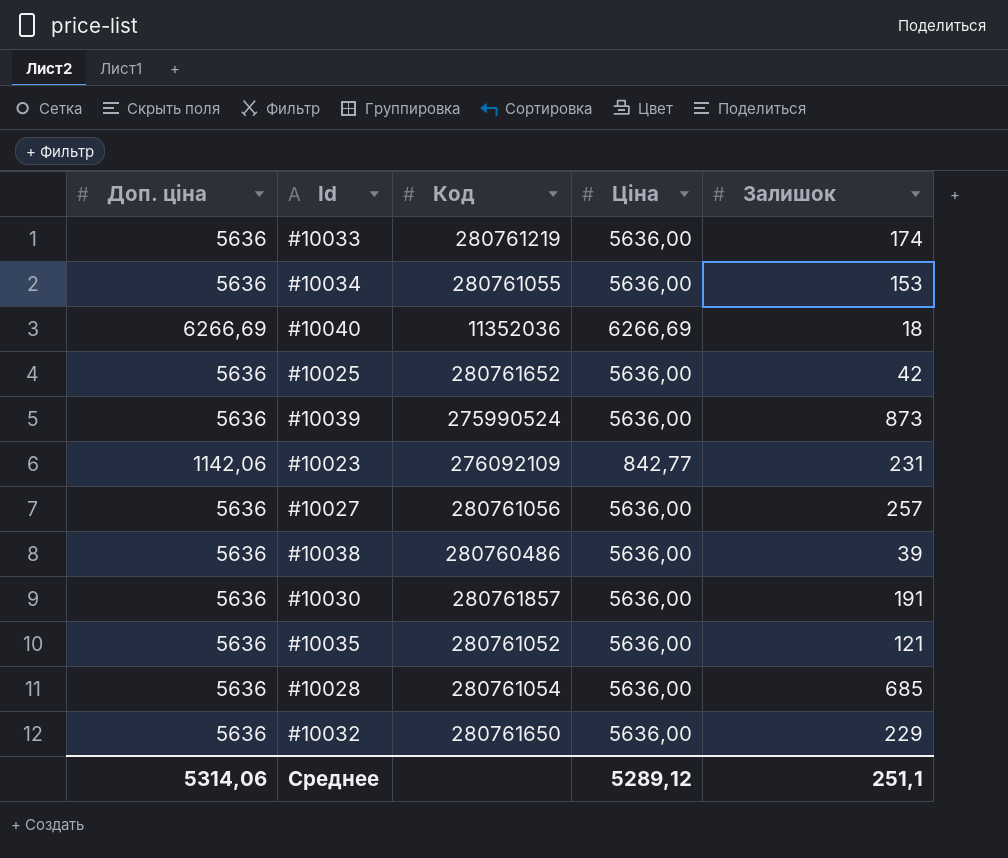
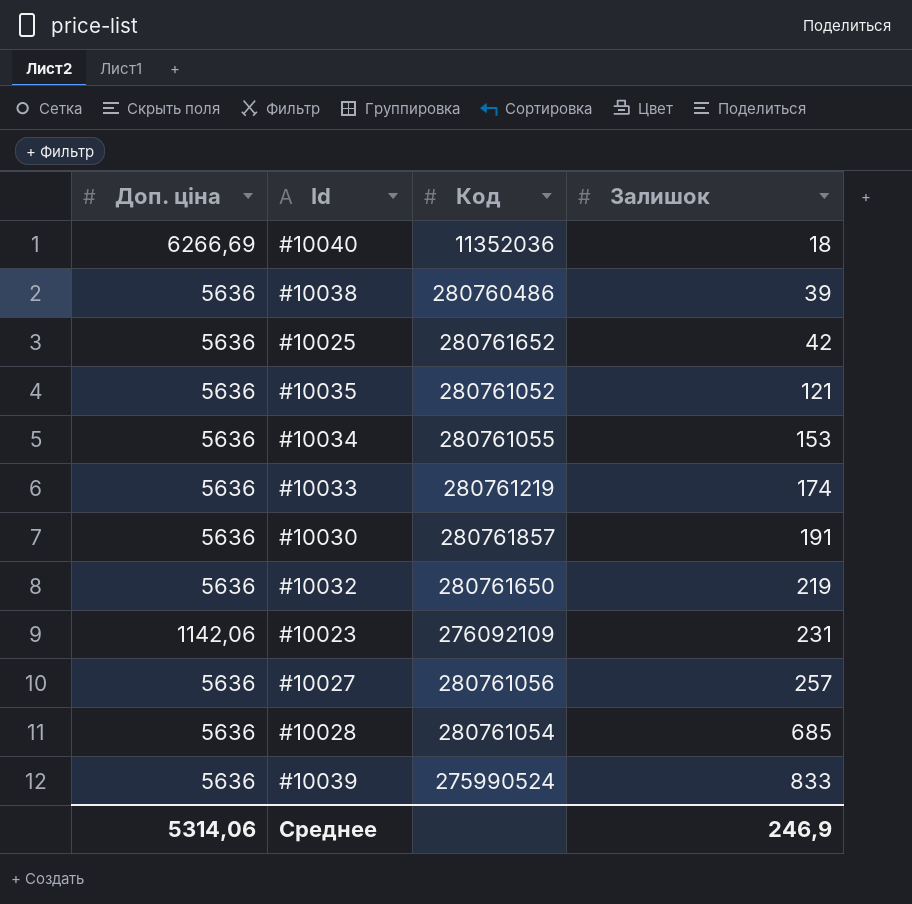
row order: none -> Залишок ascending
column Ціна | position: 4 -> none
#10032 | Залишок: 229 -> 219
#10039 | Залишок: 873 -> 833
Среднее | Залишок: 251,1 -> 246,9

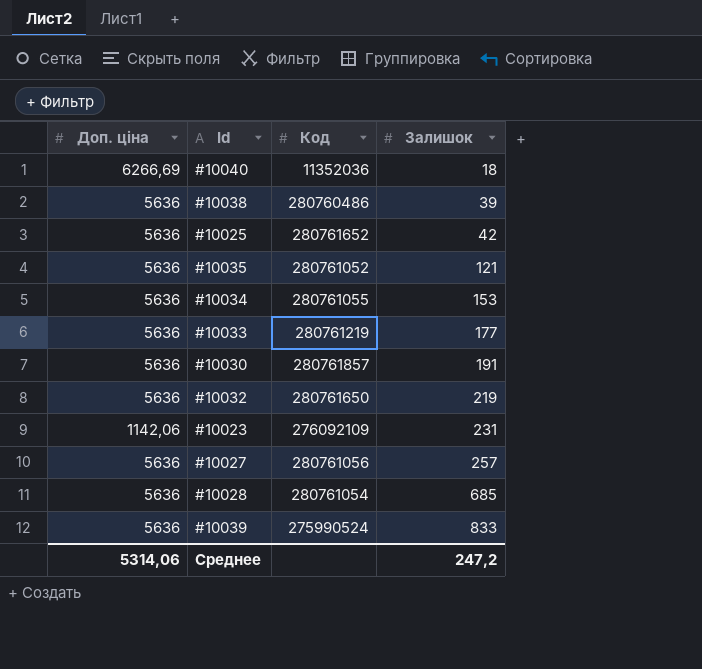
#10033 | Залишок: 174 -> 177
Среднее | Залишок: 246,9 -> 247,2

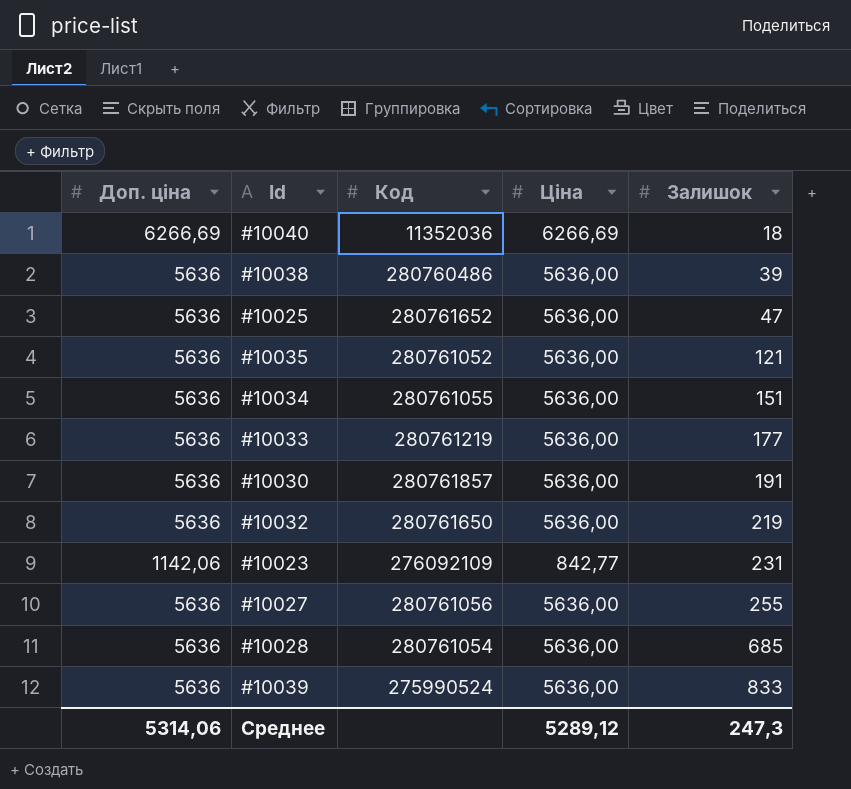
column Ціна | position: none -> 4
#10025 | Залишок: 42 -> 47
#10034 | Залишок: 153 -> 151
#10027 | Залишок: 257 -> 255
Среднее | Залишок: 247,2 -> 247,3

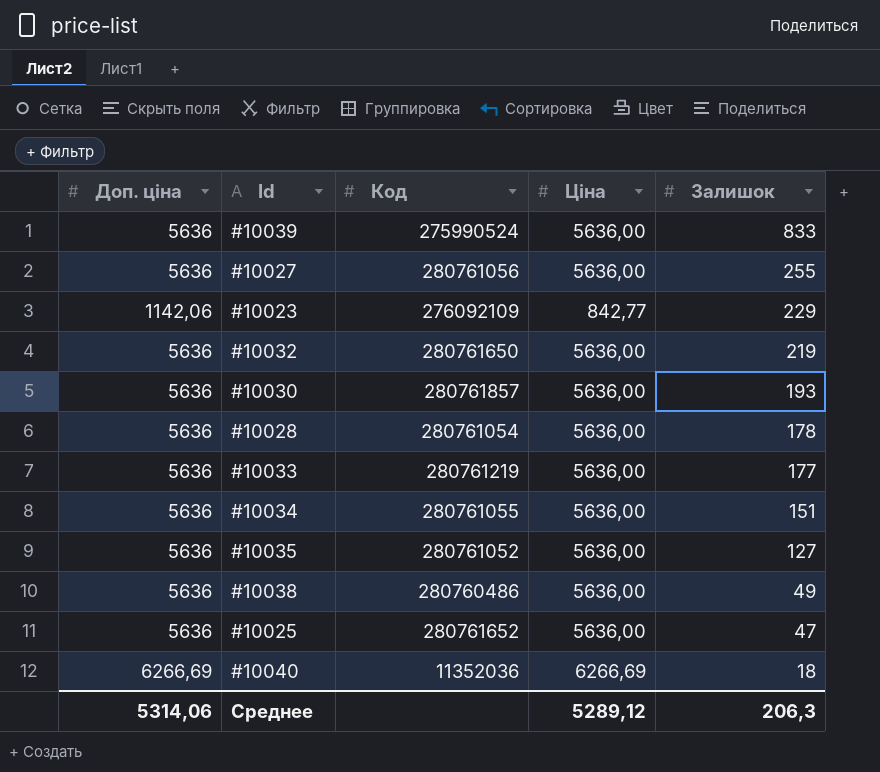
row order: Залишок ascending -> Залишок descending
#10023 | Залишок: 231 -> 229
#10030 | Залишок: 191 -> 193
#10028 | Залишок: 685 -> 178
#10035 | Залишок: 121 -> 127
#10038 | Залишок: 39 -> 49
Среднее | Залишок: 247,3 -> 206,3

